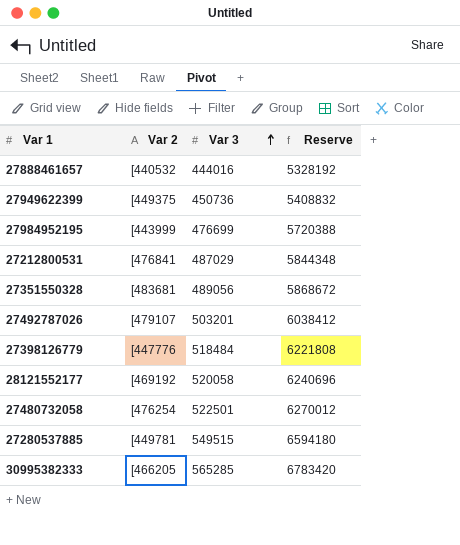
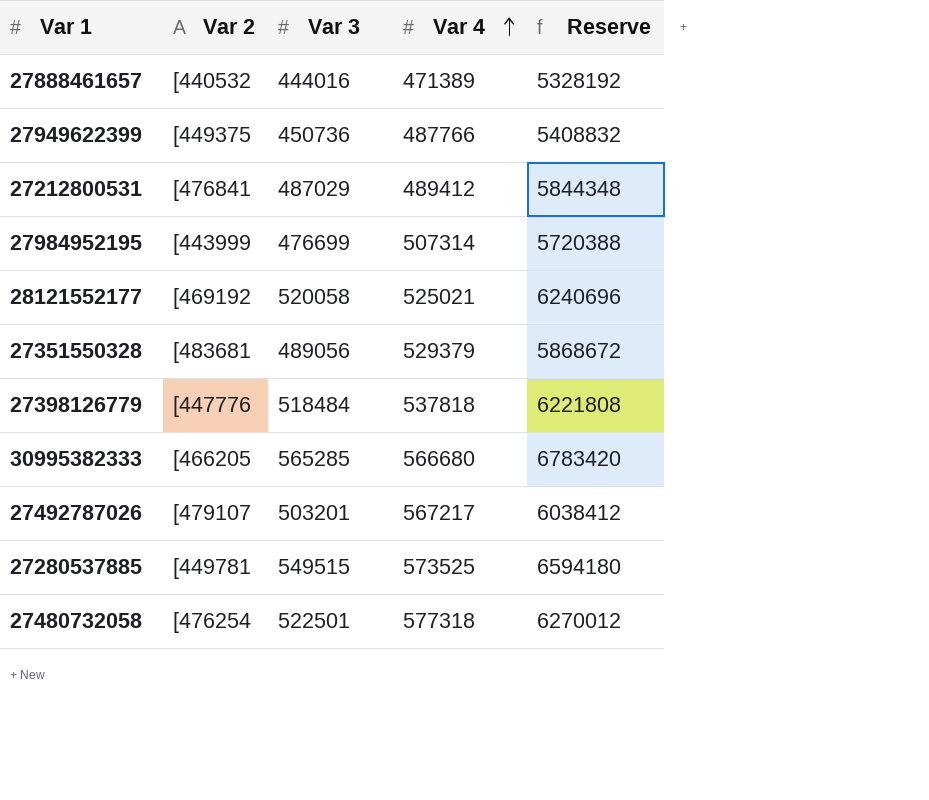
row order: Var 3 ascending -> Var 4 ascending
column Var 4 | position: none -> 4

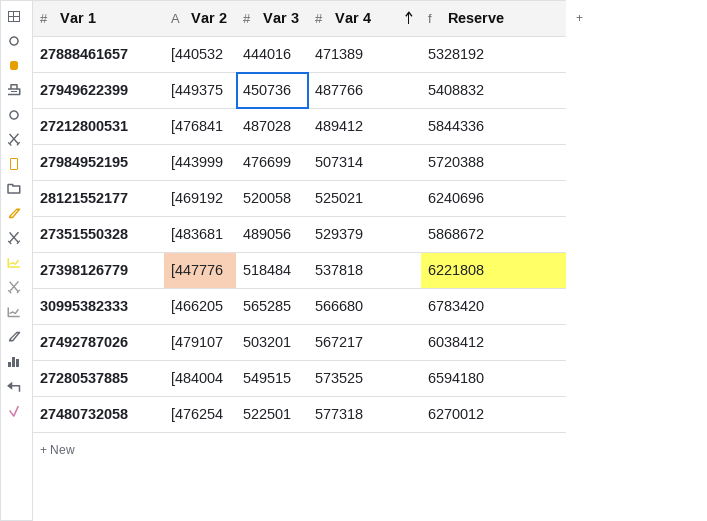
27212800531 | Var 3: 487029 -> 487028
27212800531 | Reserve: 5844348 -> 5844336
27280537885 | Var 2: [449781 -> [484004

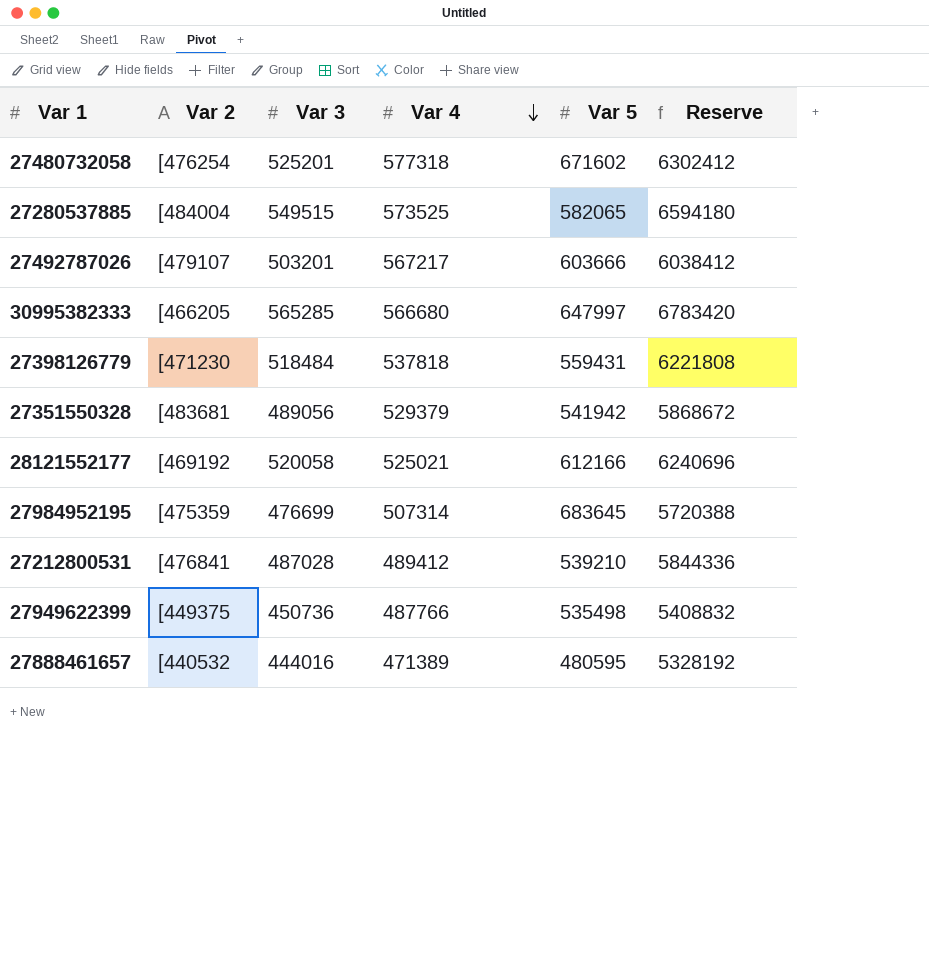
row order: Var 4 ascending -> Var 4 descending
column Var 5 | position: none -> 5
27480732058 | Var 3: 522501 -> 525201
27480732058 | Reserve: 6270012 -> 6302412
27398126779 | Var 2: [447776 -> [471230
27984952195 | Var 2: [443999 -> [475359

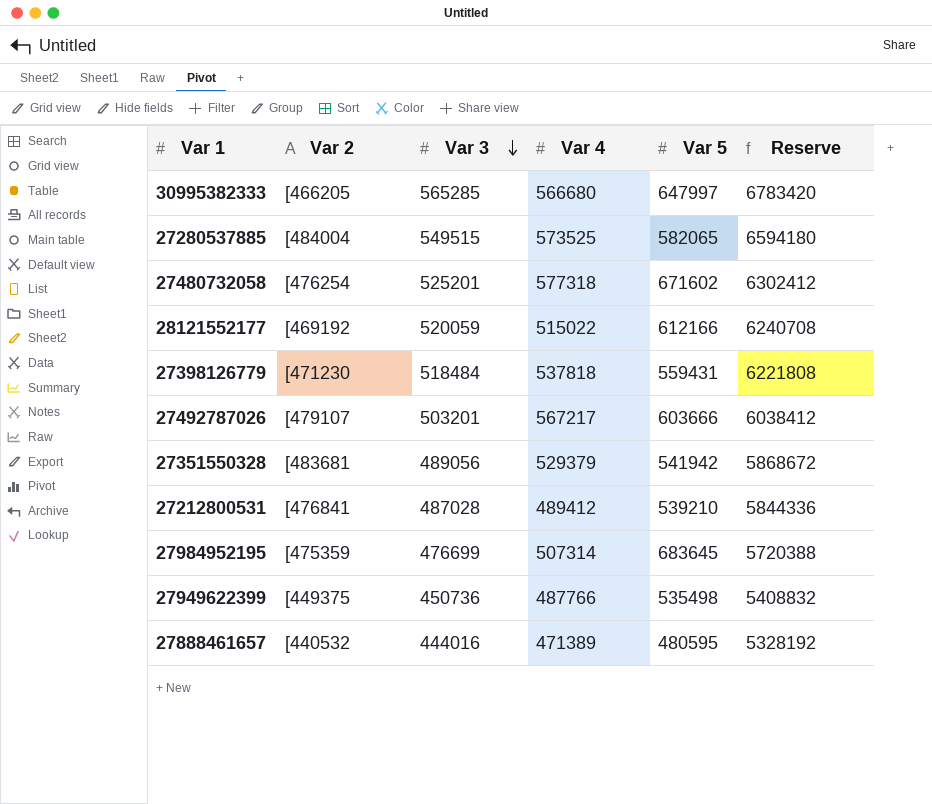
row order: Var 4 descending -> Var 3 descending
28121552177 | Var 3: 520058 -> 520059
28121552177 | Var 4: 525021 -> 515022
28121552177 | Reserve: 6240696 -> 6240708

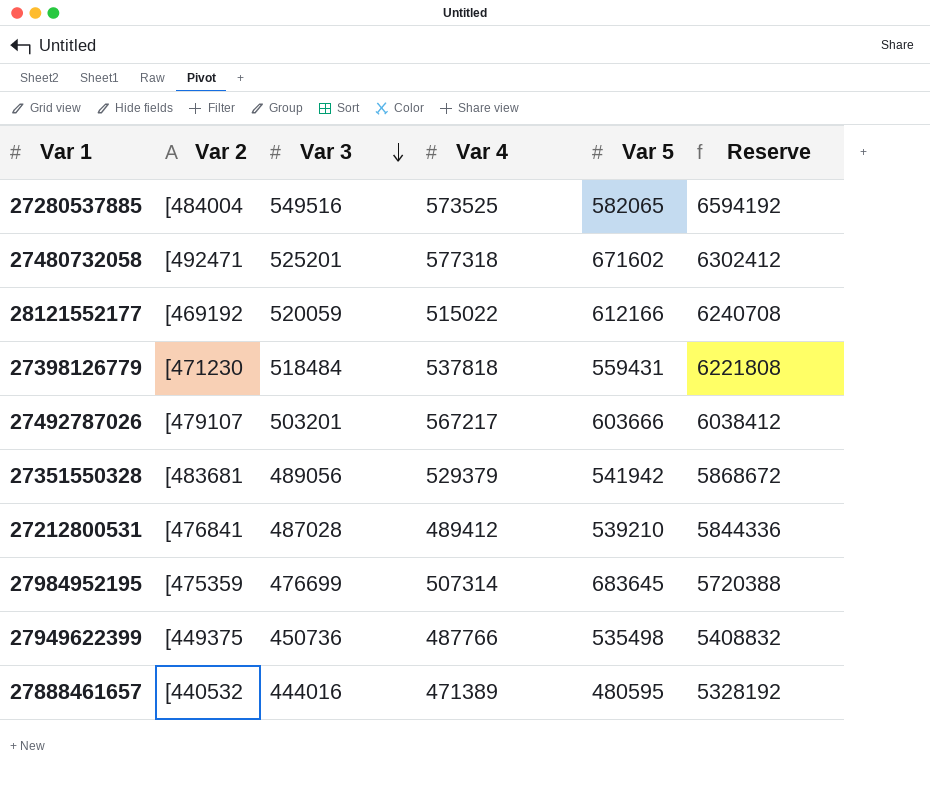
row 30995382333: [466205 | 565285 | 566680 | 647997 | 6783420 -> none
27280537885 | Var 3: 549515 -> 549516
27280537885 | Reserve: 6594180 -> 6594192
27480732058 | Var 2: [476254 -> [492471

